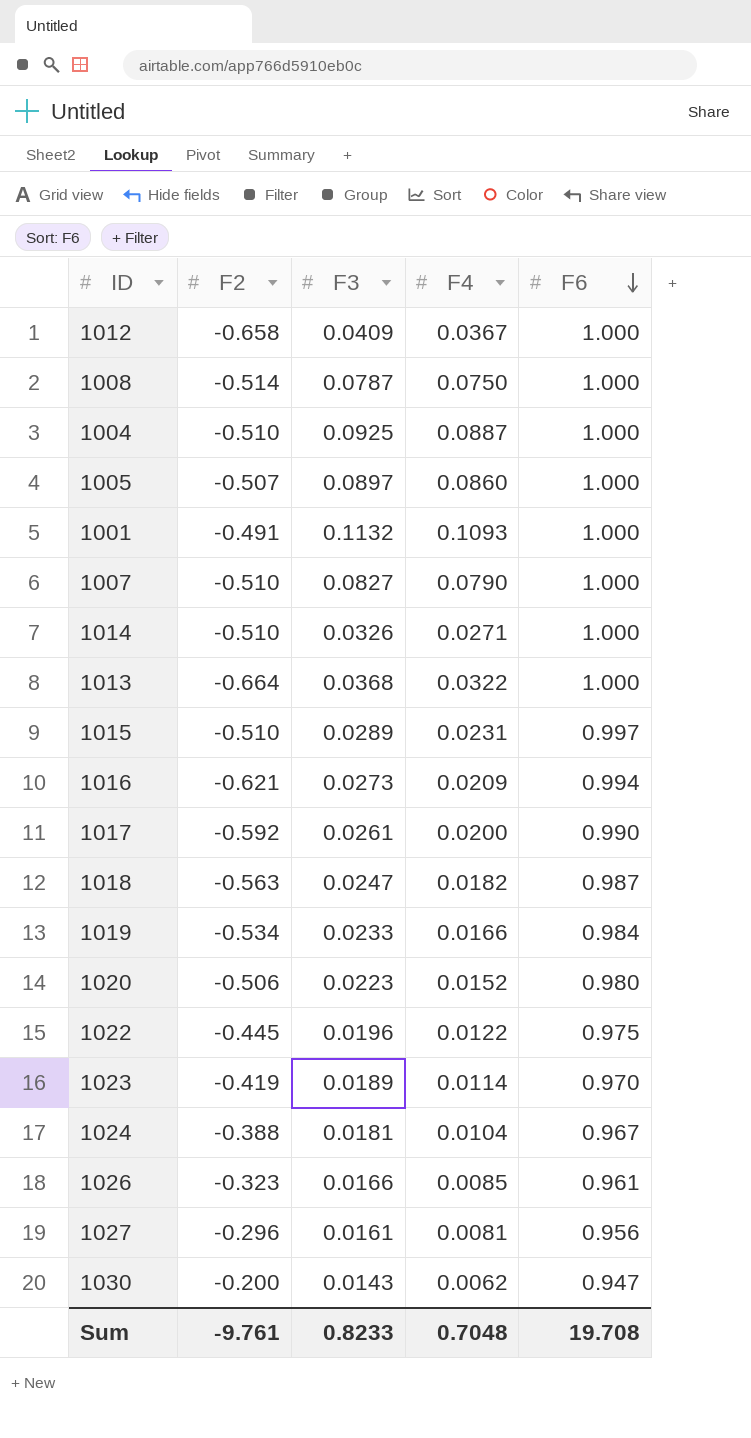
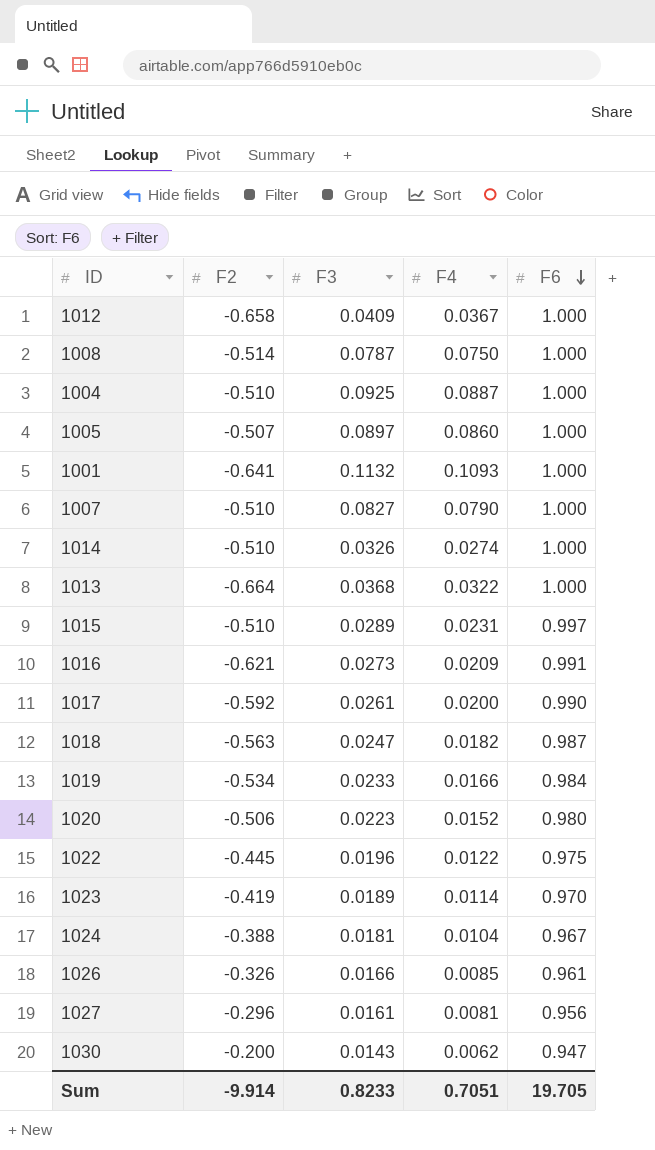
1001 | F2: -0.491 -> -0.641
1014 | F4: 0.0271 -> 0.0274
1016 | F6: 0.994 -> 0.991
1026 | F2: -0.323 -> -0.326
Sum | F2: -9.761 -> -9.914
Sum | F4: 0.7048 -> 0.7051
Sum | F6: 19.708 -> 19.705

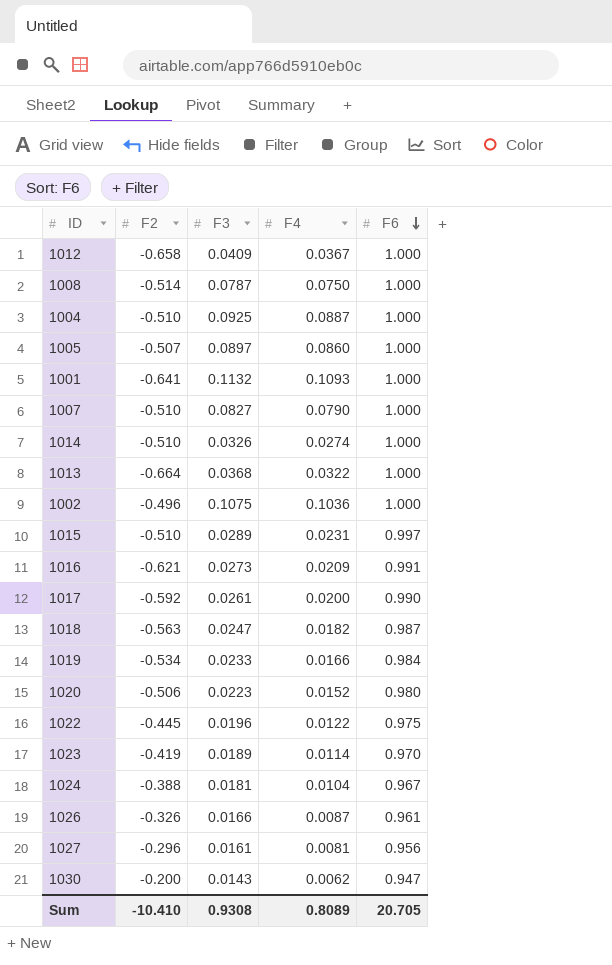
row 1002: none -> -0.496 | 0.1075 | 0.1036 | 1.000
1026 | F4: 0.0085 -> 0.0087
Sum | F2: -9.914 -> -10.410
Sum | F3: 0.8233 -> 0.9308
Sum | F4: 0.7051 -> 0.8089
Sum | F6: 19.705 -> 20.705

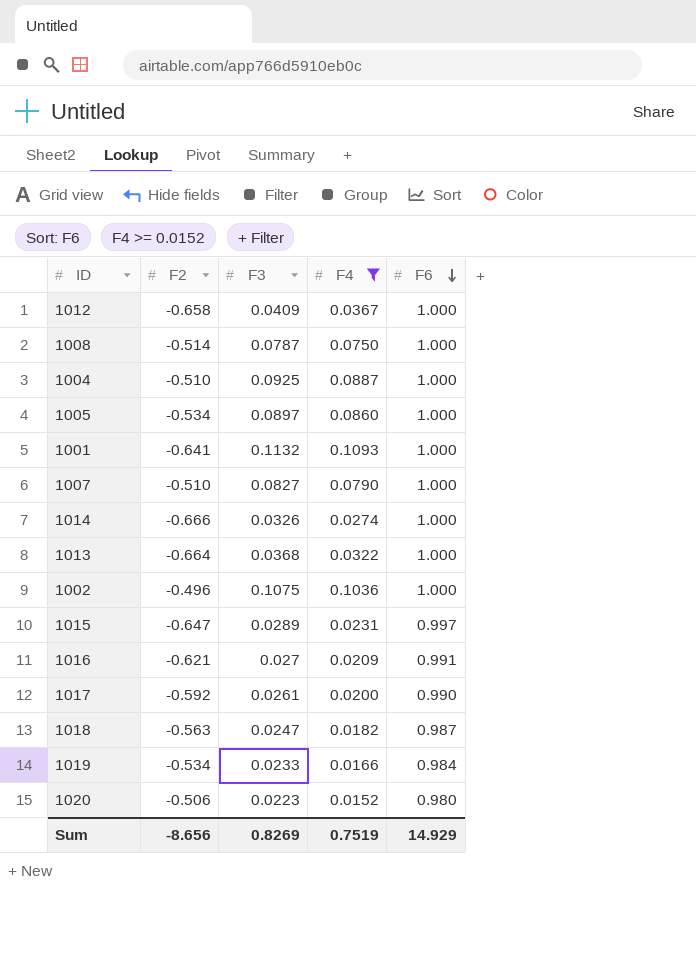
filter: none -> F4 >= 0.0152
1005 | F2: -0.507 -> -0.534
1014 | F2: -0.510 -> -0.666
1015 | F2: -0.510 -> -0.647
1016 | F3: 0.0273 -> 0.027
Sum | F2: -10.410 -> -8.656
Sum | F3: 0.9308 -> 0.8269
Sum | F4: 0.8089 -> 0.7519
Sum | F6: 20.705 -> 14.929

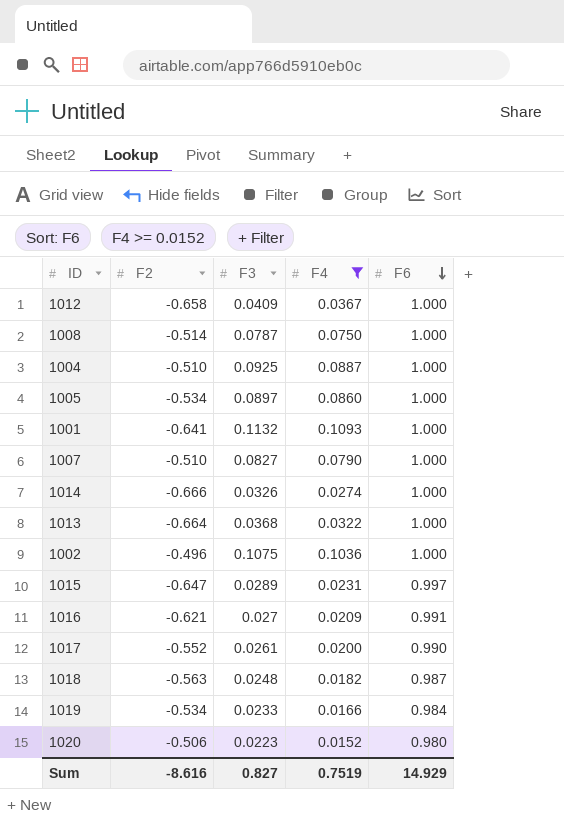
1017 | F2: -0.592 -> -0.552
1018 | F3: 0.0247 -> 0.0248
Sum | F2: -8.656 -> -8.616
Sum | F3: 0.8269 -> 0.827

